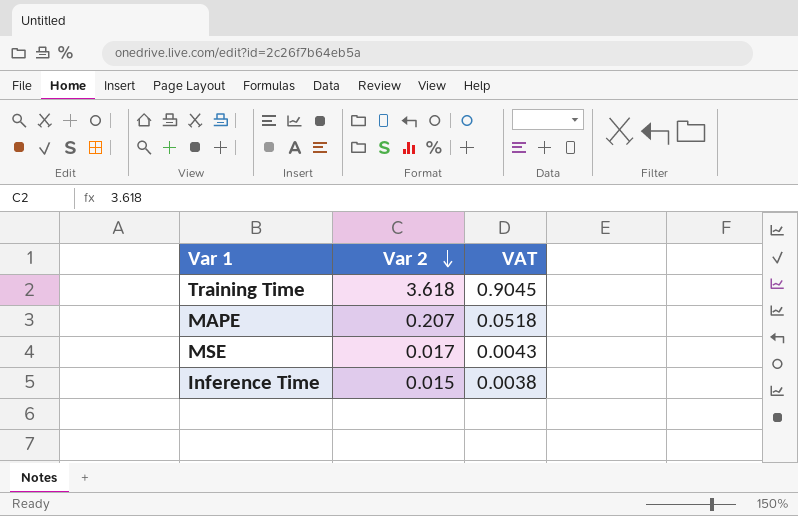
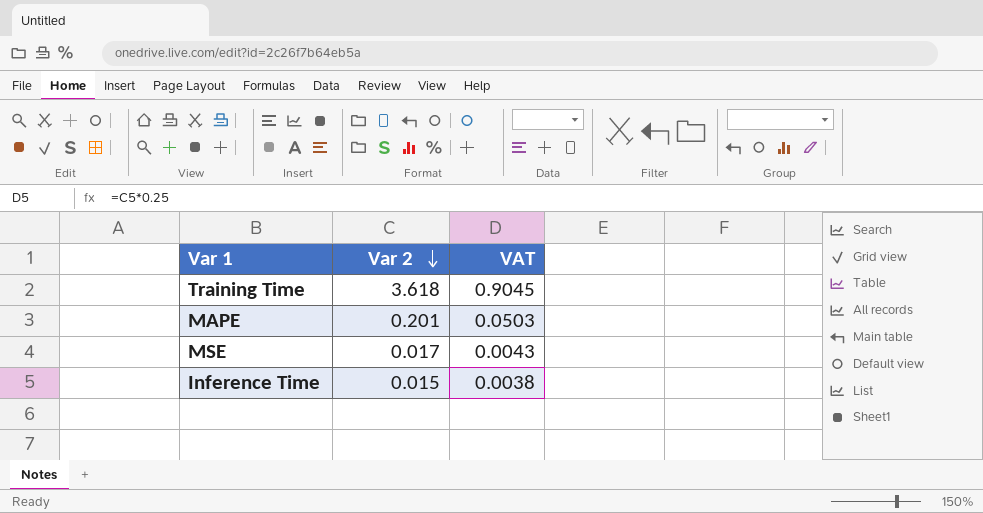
MAPE | Var 2: 0.207 -> 0.201
MAPE | VAT: 0.0518 -> 0.0503

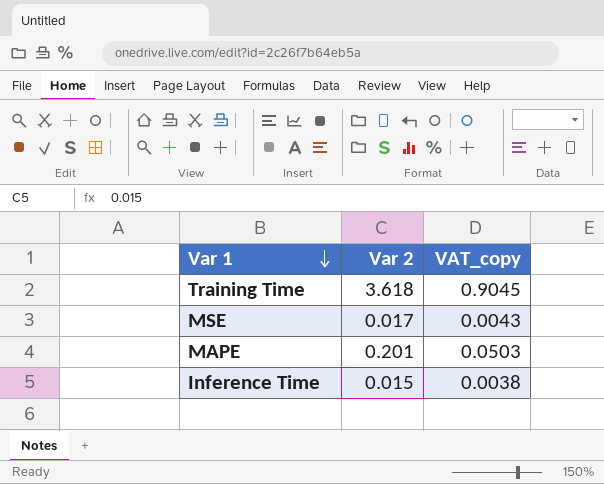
row order: Var 2 descending -> Var 1 descending
column name: VAT -> VAT_copy

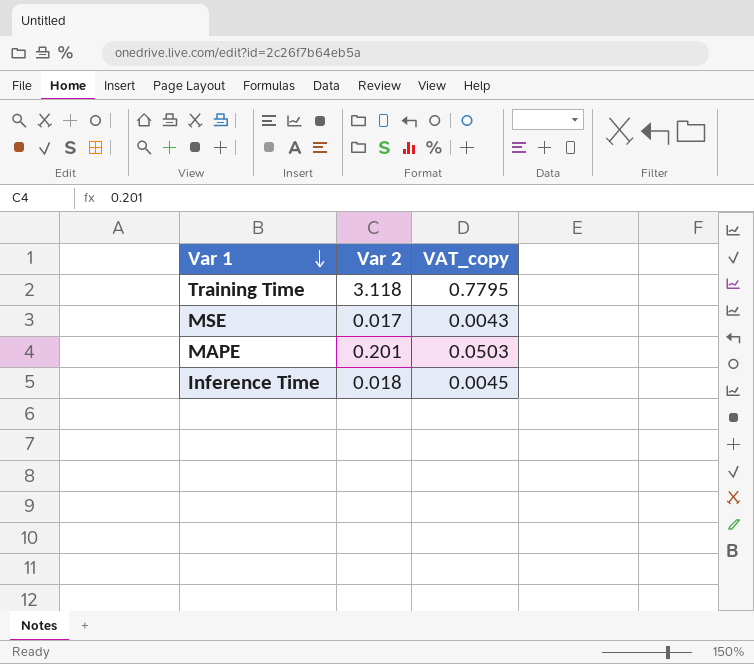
Training Time | Var 2: 3.618 -> 3.118
Training Time | VAT_copy: 0.9045 -> 0.7795
Inference Time | Var 2: 0.015 -> 0.018
Inference Time | VAT_copy: 0.0038 -> 0.0045

